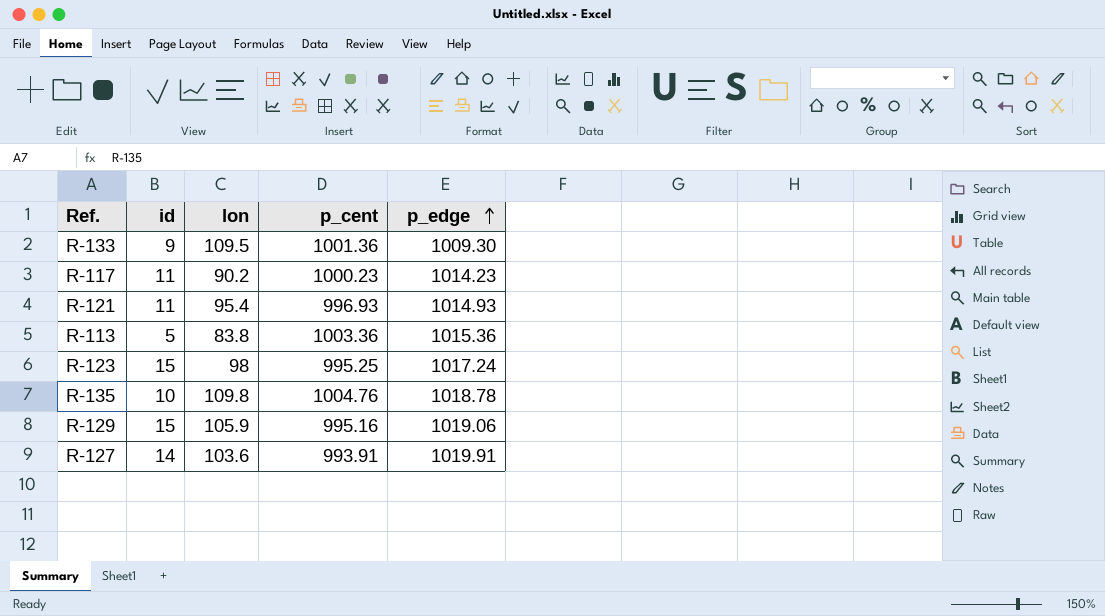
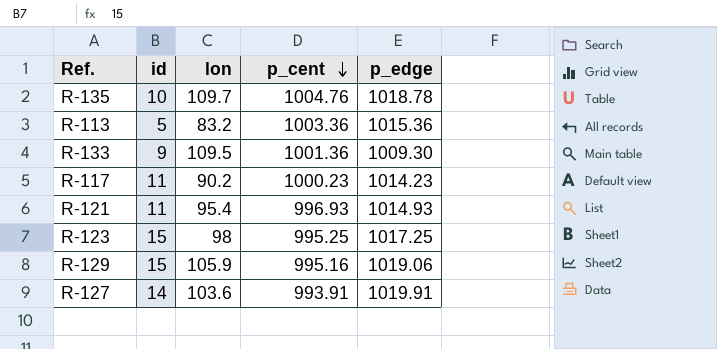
row order: p_edge ascending -> p_cent descending
R-135 | lon: 109.8 -> 109.7
R-113 | lon: 83.8 -> 83.2
R-123 | p_edge: 1017.24 -> 1017.25

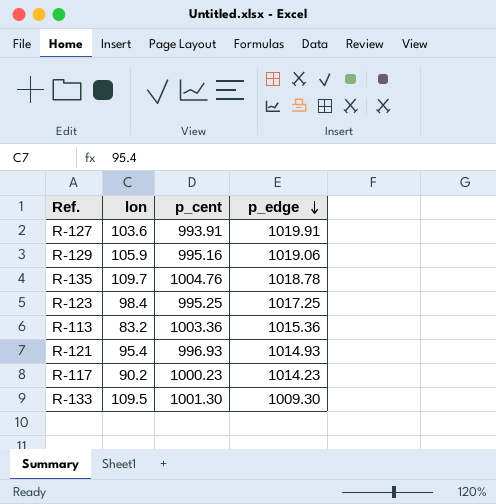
row order: p_cent descending -> p_edge descending
column id | position: 2 -> none
R-123 | lon: 98 -> 98.4
R-133 | p_cent: 1001.36 -> 1001.30

